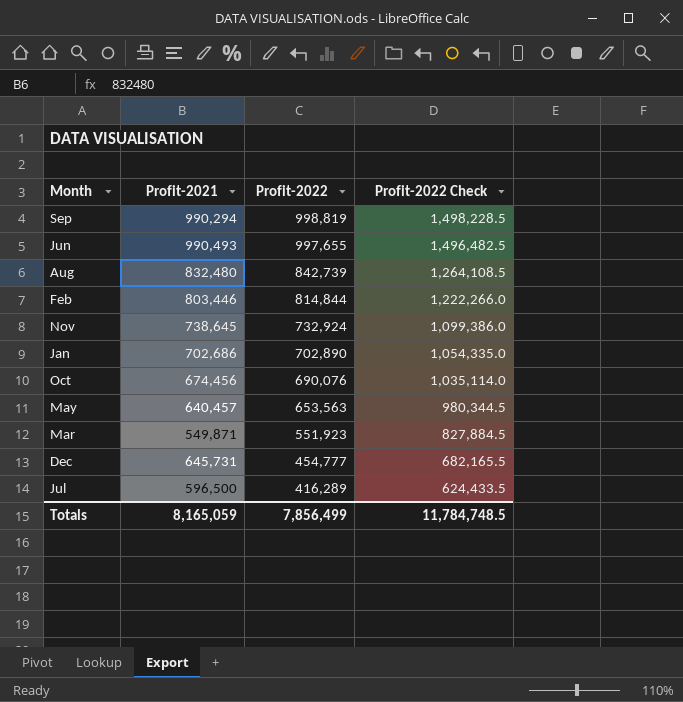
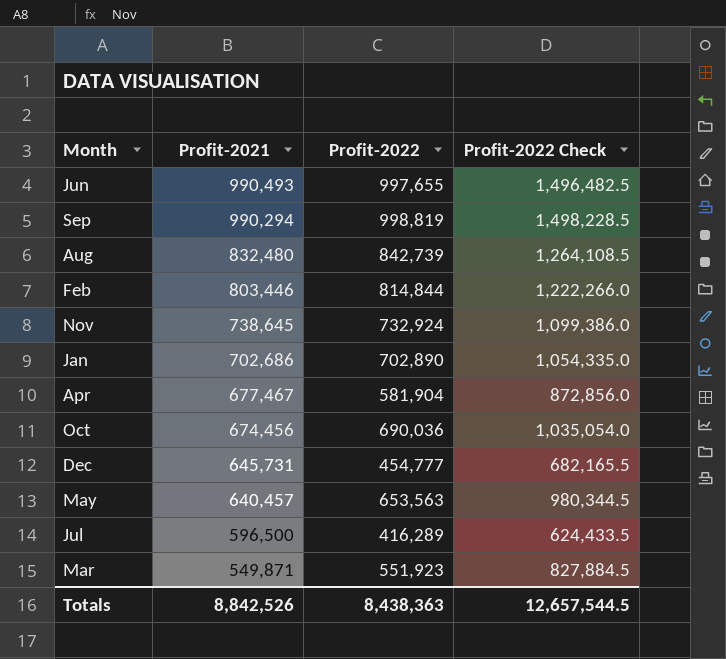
row order: Profit-2022 descending -> Profit-2021 descending
row Apr: none -> 677,467 | 581,904 | 872,856.0
Oct | Profit-2022: 690,076 -> 690,036
Oct | Profit-2022 Check: 1,035,114.0 -> 1,035,054.0
Totals | Profit-2021: 8,165,059 -> 8,842,526
Totals | Profit-2022: 7,856,499 -> 8,438,363
Totals | Profit-2022 Check: 11,784,748.5 -> 12,657,544.5

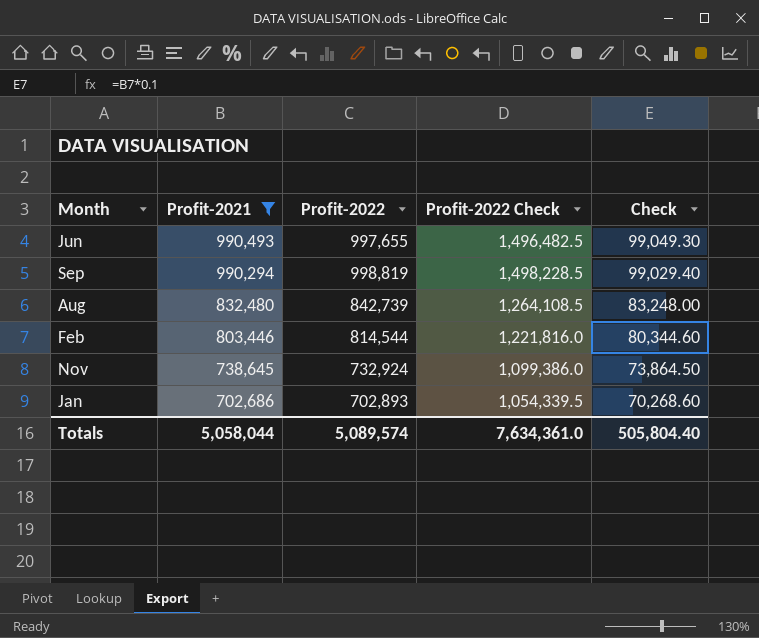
filter: none -> Profit-2021 >= 702,686
column Check | formula: none -> [Profit-2021] * 0.1
Feb | Profit-2022: 814,844 -> 814,544
Feb | Profit-2022 Check: 1,222,266.0 -> 1,221,816.0
Jan | Profit-2022: 702,890 -> 702,893
Jan | Profit-2022 Check: 1,054,335.0 -> 1,054,339.5
Totals | Profit-2021: 8,842,526 -> 5,058,044
Totals | Profit-2022: 8,438,363 -> 5,089,574
Totals | Profit-2022 Check: 12,657,544.5 -> 7,634,361.0

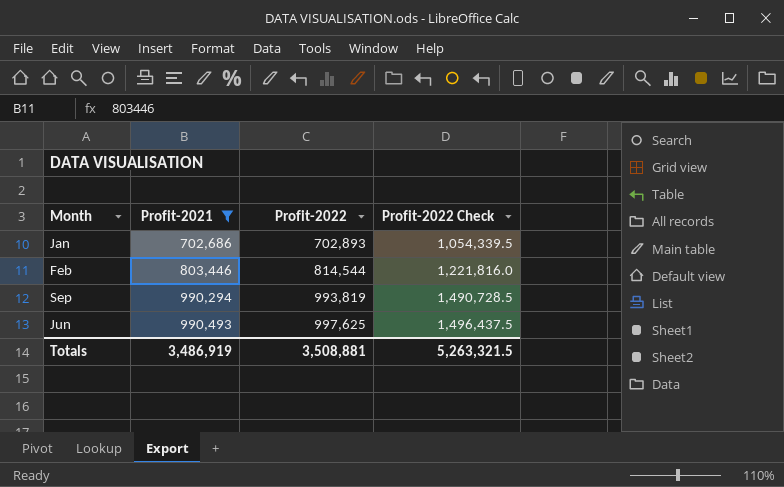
row order: Profit-2021 descending -> Profit-2021 ascending
column Check | formula: [Profit-2021] * 0.1 -> none
row Aug: 832,480 | 842,739 | 1,264,108.5 | 83,248.00 -> none
row Nov: 738,645 | 732,924 | 1,099,386.0 | 73,864.50 -> none
Sep | Profit-2022: 998,819 -> 993,819
Sep | Profit-2022 Check: 1,498,228.5 -> 1,490,728.5
Jun | Profit-2022: 997,655 -> 997,625
Jun | Profit-2022 Check: 1,496,482.5 -> 1,496,437.5
Totals | Profit-2021: 5,058,044 -> 3,486,919
Totals | Profit-2022: 5,089,574 -> 3,508,881
Totals | Profit-2022 Check: 7,634,361.0 -> 5,263,321.5

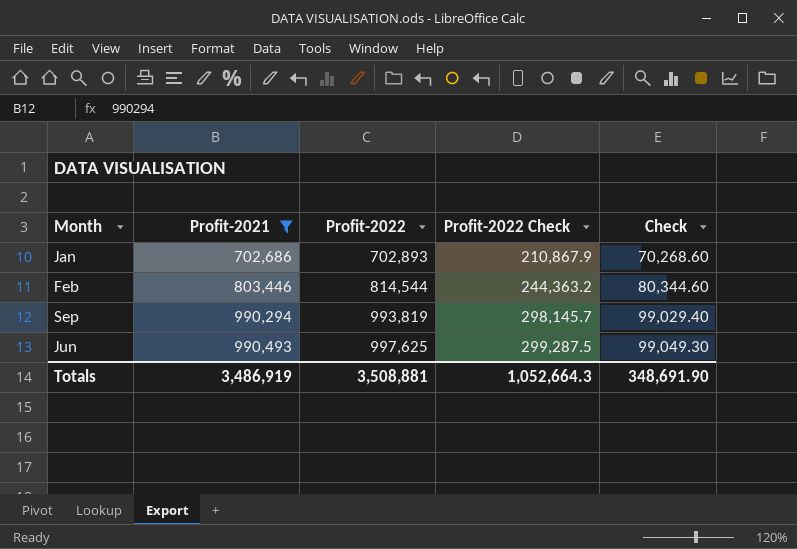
column Profit-2022 Check | formula: [Profit-2022] * 1.5 -> [Profit-2022] * 0.3
column Check | formula: none -> [Profit-2021] * 0.1
Totals | Profit-2022 Check: 5,263,321.5 -> 1,052,664.3

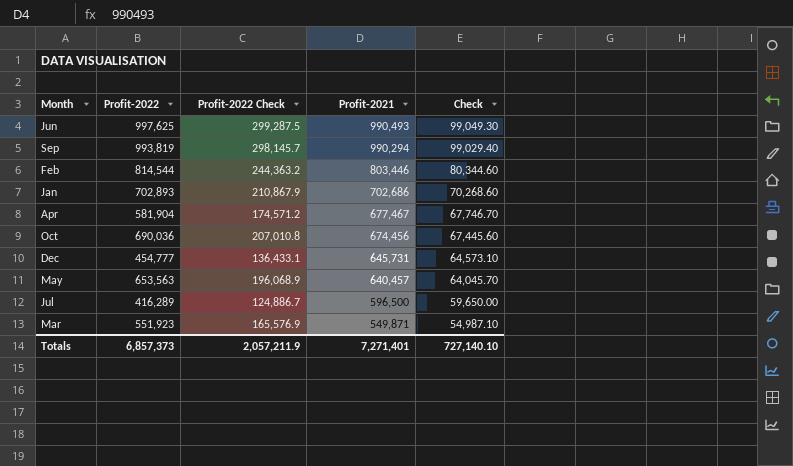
filter: Profit-2021 >= 702,686 -> none
row order: Profit-2021 ascending -> Profit-2021 descending
column Profit-2021 | position: 2 -> 4
Totals | Profit-2022: 3,508,881 -> 6,857,373
Totals | Profit-2022 Check: 1,052,664.3 -> 2,057,211.9
Totals | Profit-2021: 3,486,919 -> 7,271,401
Totals | Check: 348,691.90 -> 727,140.10

